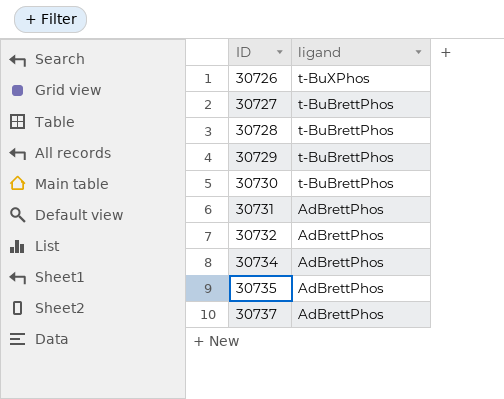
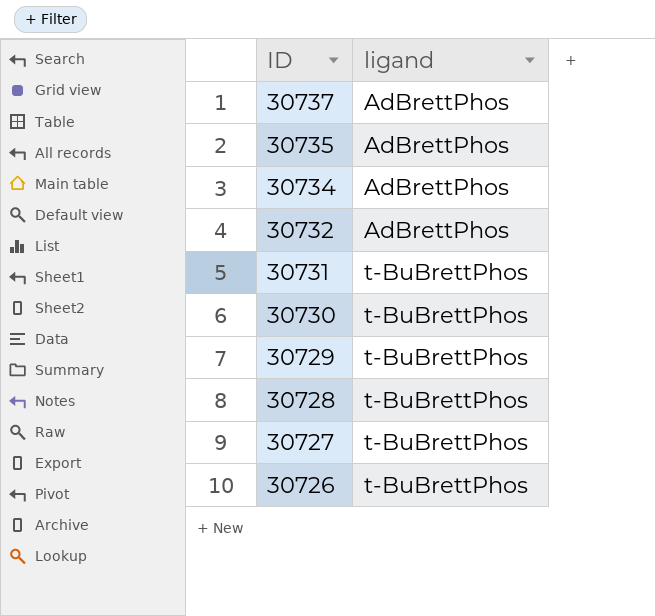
row order: ID ascending -> ID descending
30731 | ligand: AdBrettPhos -> t-BuBrettPhos
30726 | ligand: t-BuXPhos -> t-BuBrettPhos

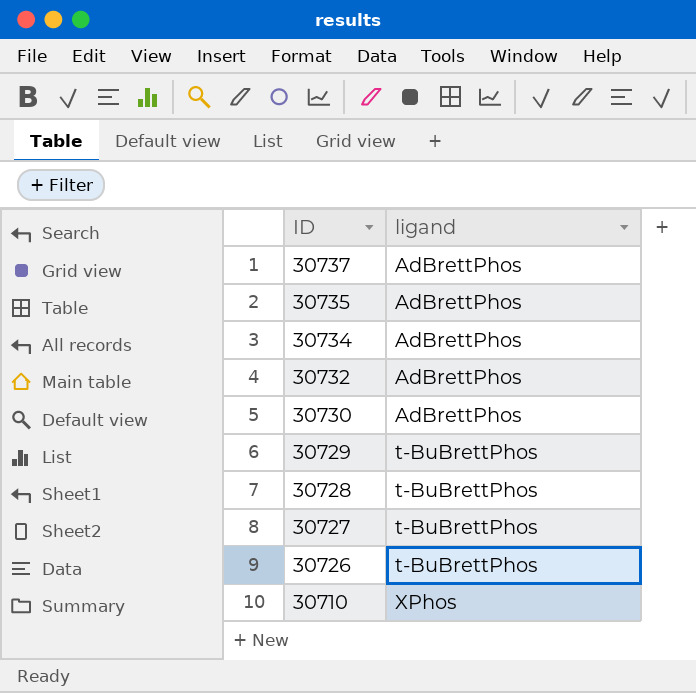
row 30731: t-BuBrettPhos -> none
30730 | ligand: t-BuBrettPhos -> AdBrettPhos
row 30710: none -> XPhos

